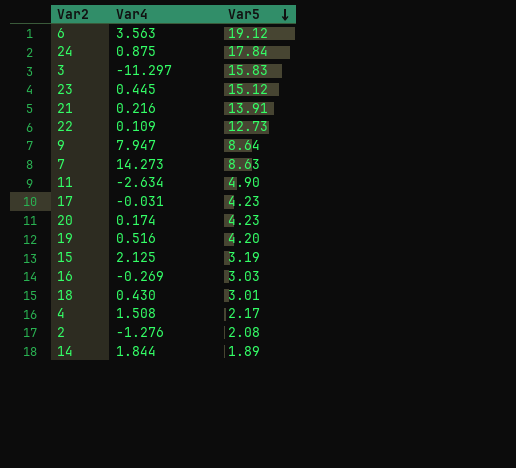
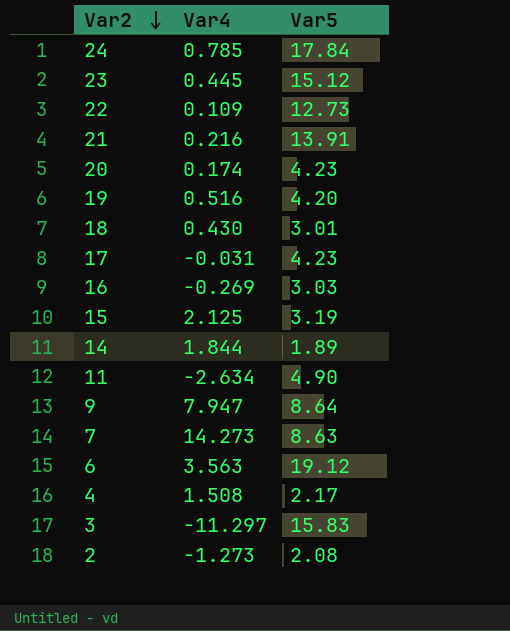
row order: Var5 descending -> Var2 descending
24 | Var4: 0.875 -> 0.785
2 | Var4: -1.276 -> -1.273

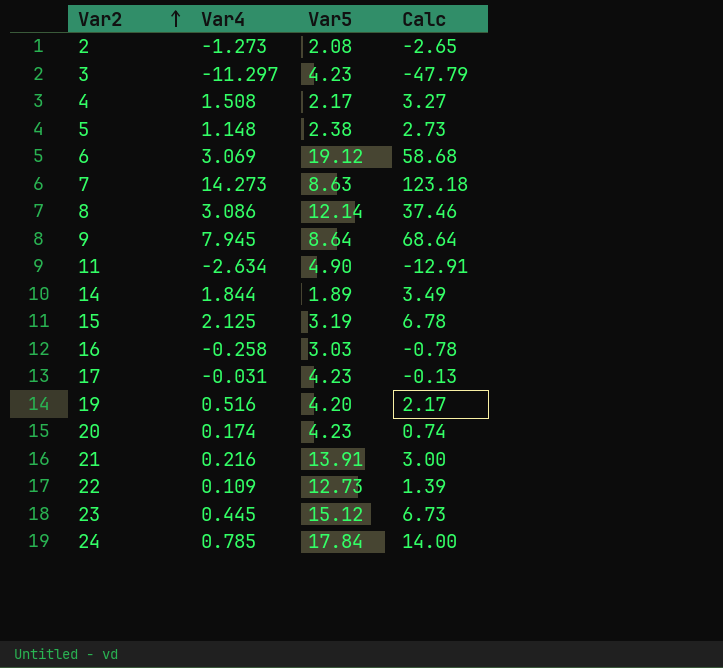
row order: Var2 descending -> Var2 ascending
column Calc | formula: none -> [Var4] * [Var5]
row 18: 0.430 | 3.01 -> none
3 | Var5: 15.83 -> 4.23
row 5: none -> 1.148 | 2.38 | 2.73
6 | Var4: 3.563 -> 3.069
row 8: none -> 3.086 | 12.14 | 37.46
9 | Var4: 7.947 -> 7.945
16 | Var4: -0.269 -> -0.258

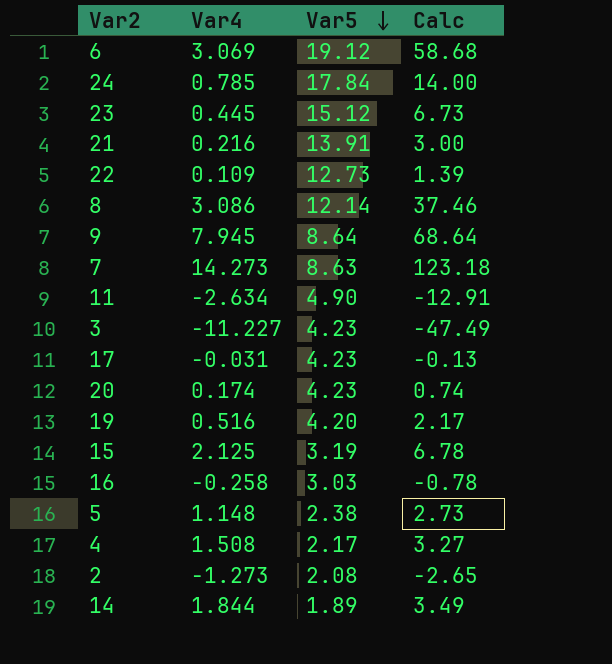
row order: Var2 ascending -> Var5 descending
3 | Var4: -11.297 -> -11.227
3 | Calc: -47.79 -> -47.49

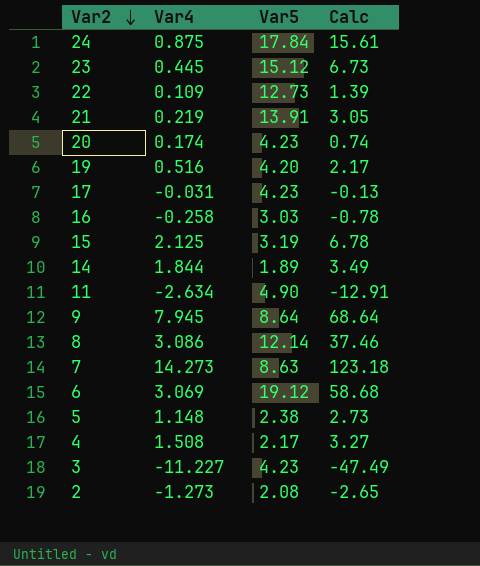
row order: Var5 descending -> Var2 descending
24 | Var4: 0.785 -> 0.875
24 | Calc: 14.00 -> 15.61
21 | Var4: 0.216 -> 0.219
21 | Calc: 3.00 -> 3.05

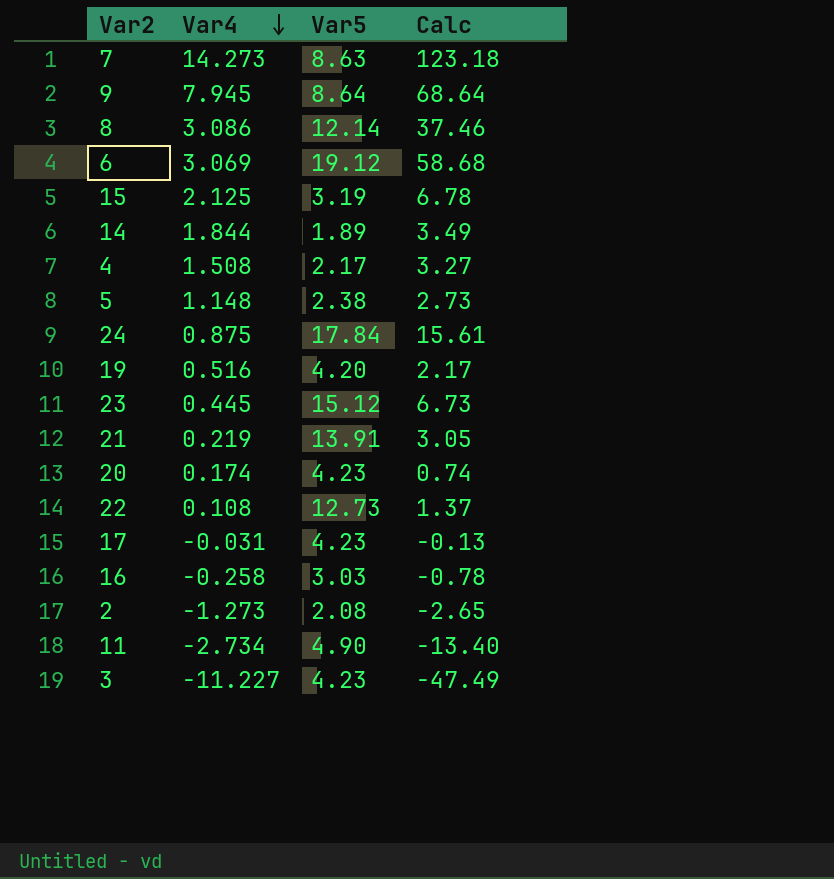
row order: Var2 descending -> Var4 descending
22 | Var4: 0.109 -> 0.108
22 | Calc: 1.39 -> 1.37
11 | Var4: -2.634 -> -2.734
11 | Calc: -12.91 -> -13.40

